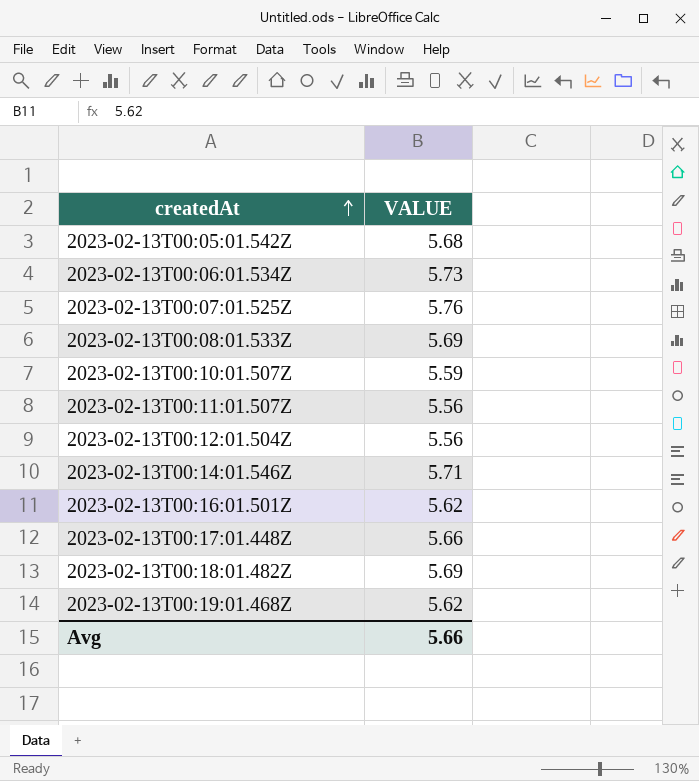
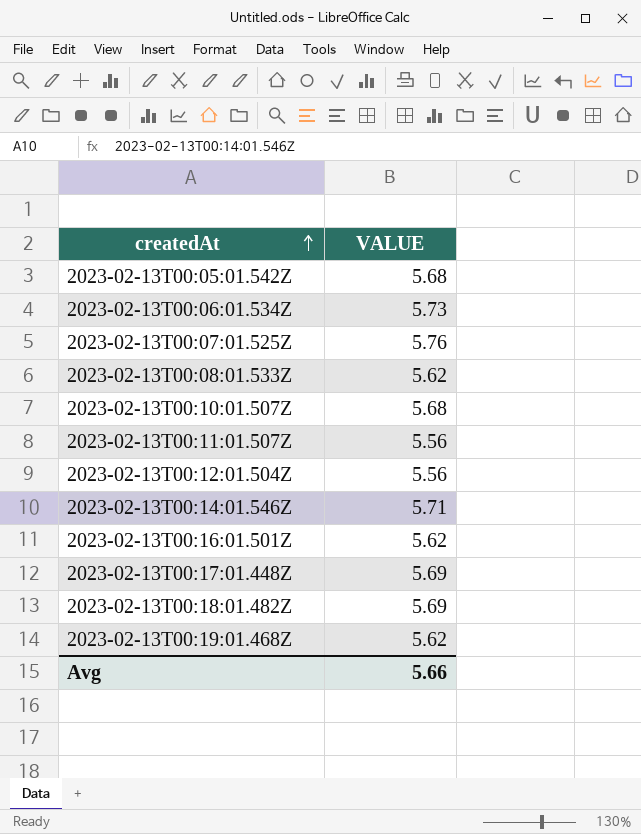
2023-02-13T00:08:01.533Z | VALUE: 5.69 -> 5.62
2023-02-13T00:10:01.507Z | VALUE: 5.59 -> 5.68
2023-02-13T00:17:01.448Z | VALUE: 5.66 -> 5.69

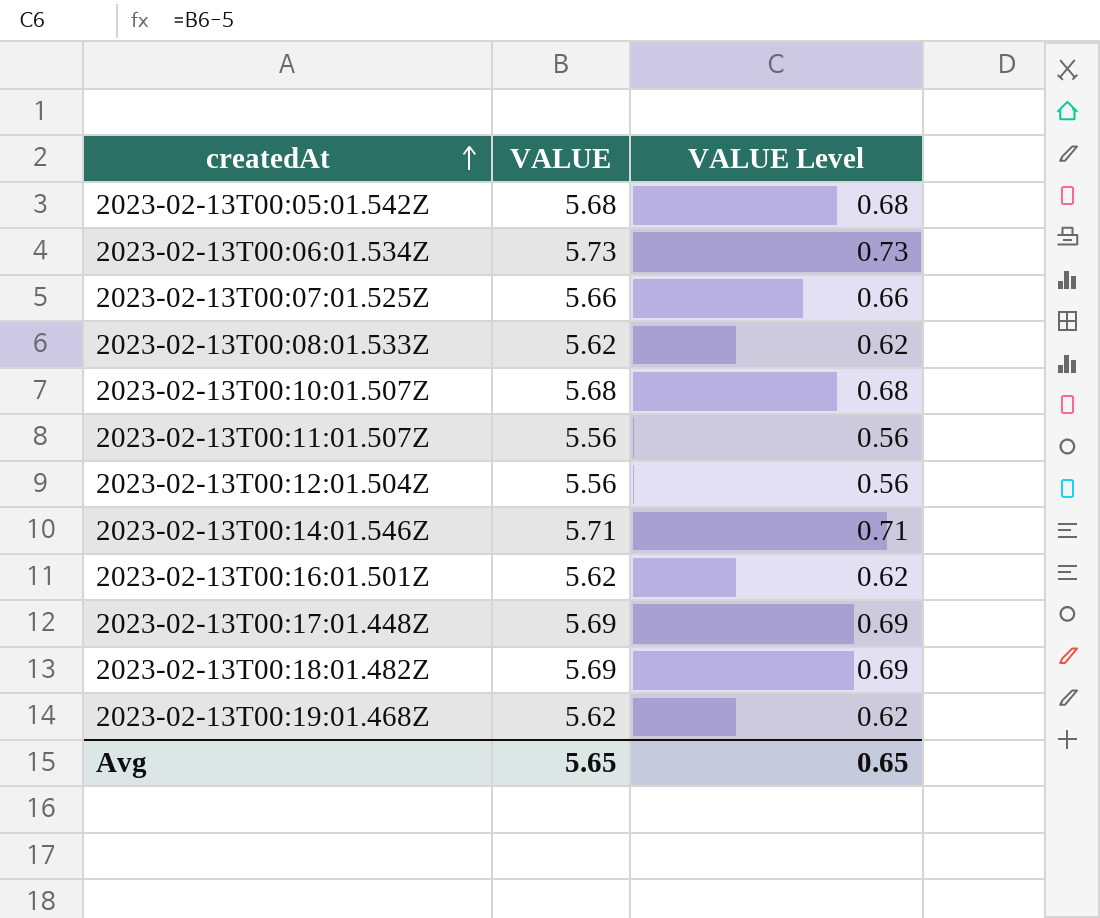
column VALUE Level | formula: none -> [VALUE] - 5
2023-02-13T00:07:01.525Z | VALUE: 5.76 -> 5.66
Avg | VALUE: 5.66 -> 5.65

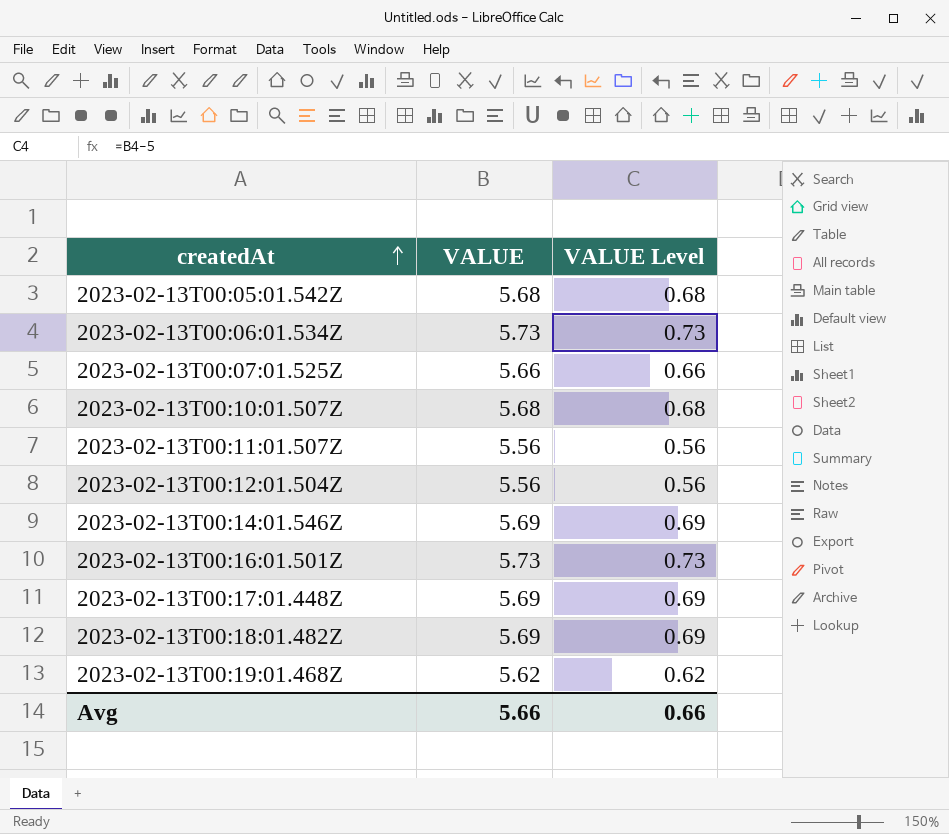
row 2023-02-13T00:08:01.533Z: 5.62 | 0.62 -> none
2023-02-13T00:14:01.546Z | VALUE: 5.71 -> 5.69
2023-02-13T00:14:01.546Z | VALUE Level: 0.71 -> 0.69
2023-02-13T00:16:01.501Z | VALUE: 5.62 -> 5.73
2023-02-13T00:16:01.501Z | VALUE Level: 0.62 -> 0.73
Avg | VALUE: 5.65 -> 5.66
Avg | VALUE Level: 0.65 -> 0.66

